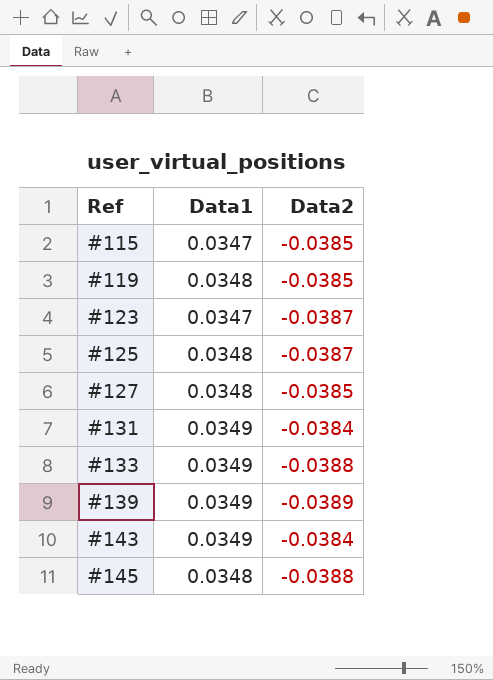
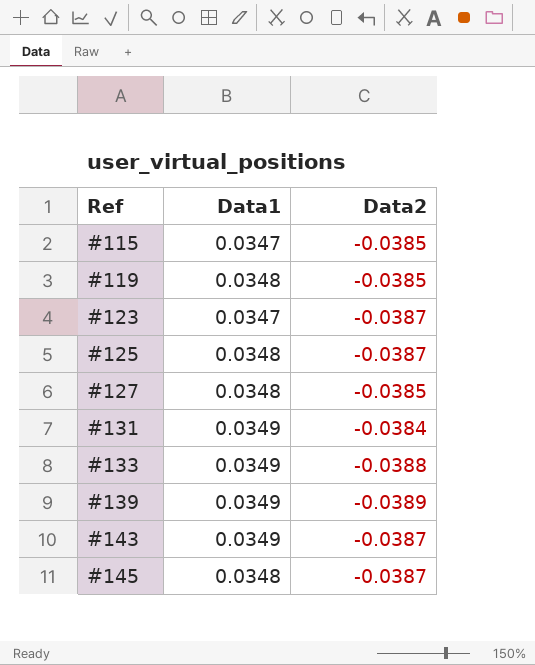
#143 | Data2: -0.0384 -> -0.0387
#145 | Data2: -0.0388 -> -0.0387

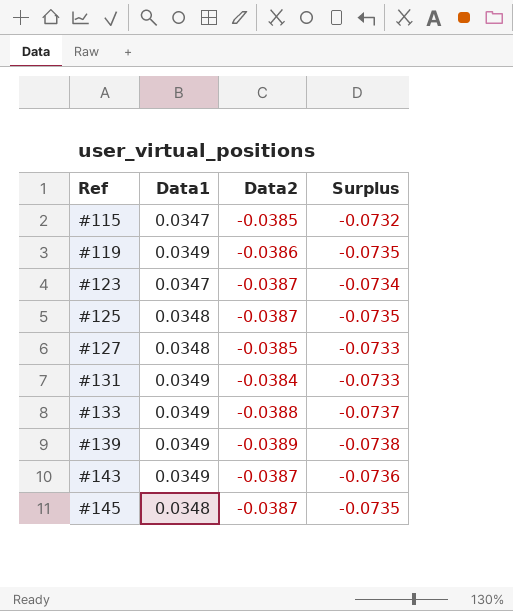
column Surplus | formula: none -> [Data2] - [Data1]
#119 | Data1: 0.0348 -> 0.0349
#119 | Data2: -0.0385 -> -0.0386

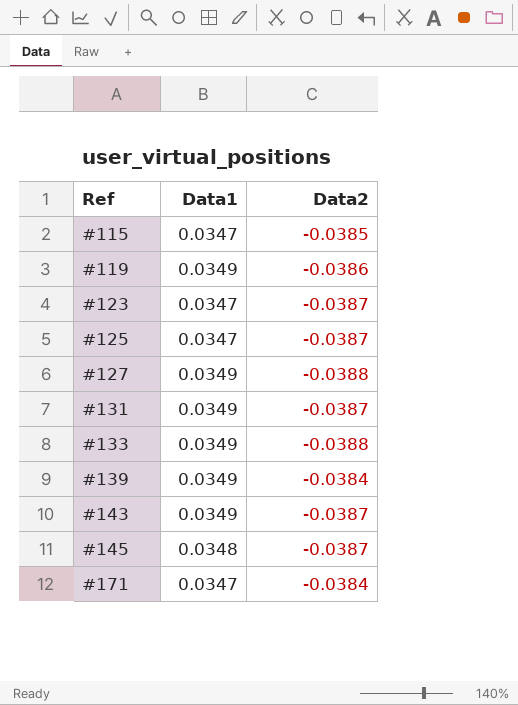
column Surplus | formula: [Data2] - [Data1] -> none
#125 | Data1: 0.0348 -> 0.0347
#127 | Data1: 0.0348 -> 0.0349
#127 | Data2: -0.0385 -> -0.0388
#131 | Data2: -0.0384 -> -0.0387
#139 | Data2: -0.0389 -> -0.0384
row #171: none -> 0.0347 | -0.0384

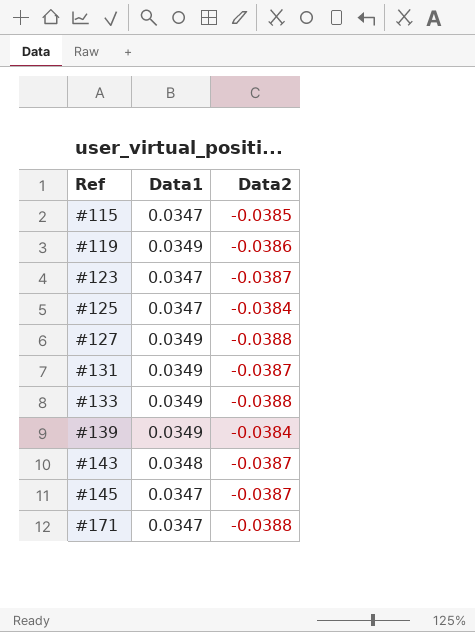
#125 | Data2: -0.0387 -> -0.0384
#143 | Data1: 0.0349 -> 0.0348
#145 | Data1: 0.0348 -> 0.0347
#171 | Data2: -0.0384 -> -0.0388

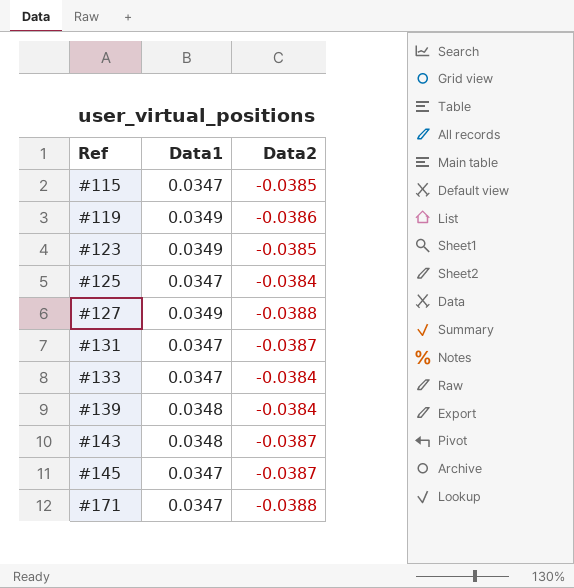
#123 | Data1: 0.0347 -> 0.0349
#123 | Data2: -0.0387 -> -0.0385
#131 | Data1: 0.0349 -> 0.0347
#133 | Data1: 0.0349 -> 0.0347
#133 | Data2: -0.0388 -> -0.0384
#139 | Data1: 0.0349 -> 0.0348

